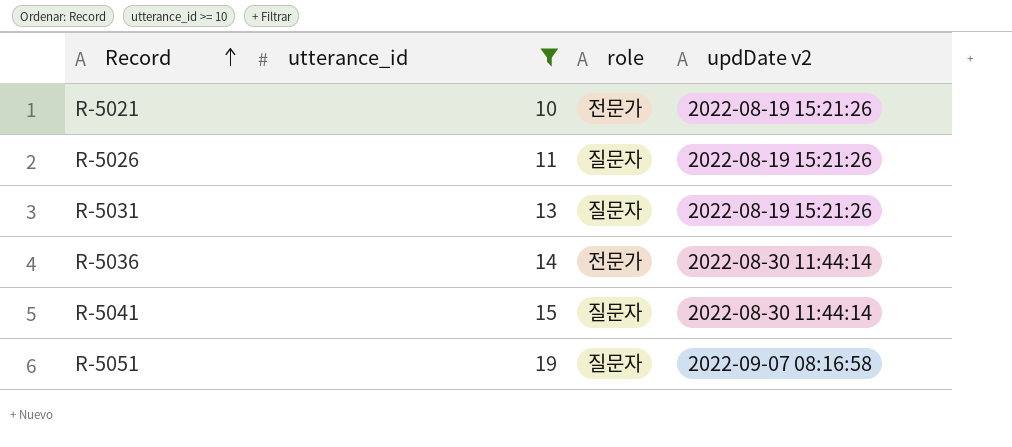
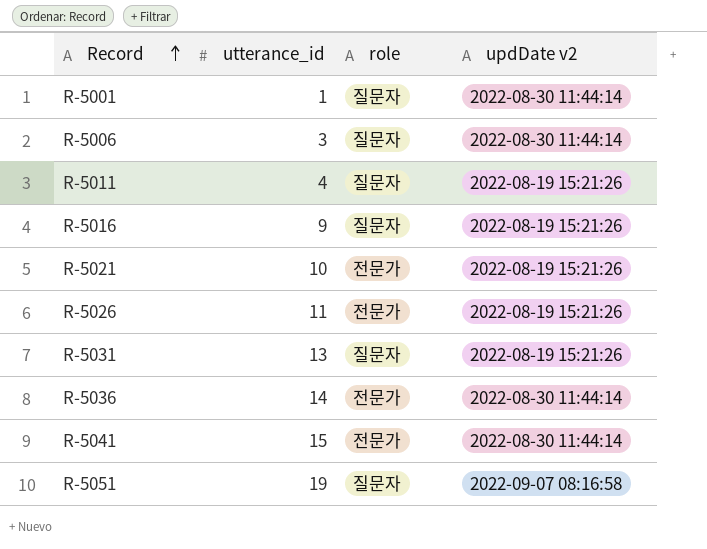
filter: utterance_id >= 10 -> none
R-5026 | role: 질문자 -> 전문가
R-5041 | role: 질문자 -> 전문가

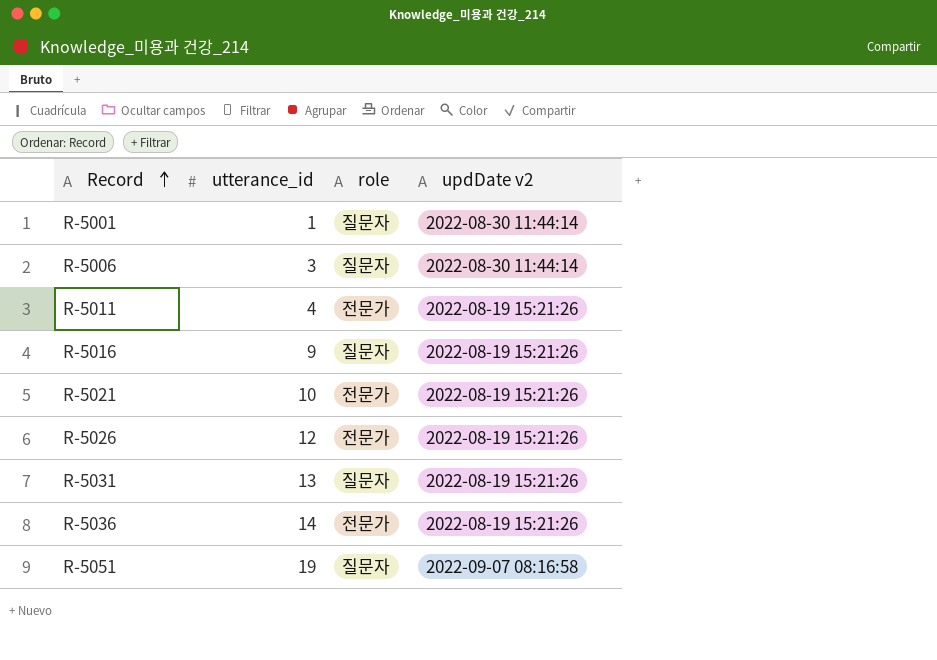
row R-5041: 15 | 전문가 | 2022-08-30 11:44:14 -> none
R-5011 | role: 질문자 -> 전문가
R-5026 | utterance_id: 11 -> 12
R-5036 | updDate v2: 2022-08-30 11:44:14 -> 2022-08-19 15:21:26

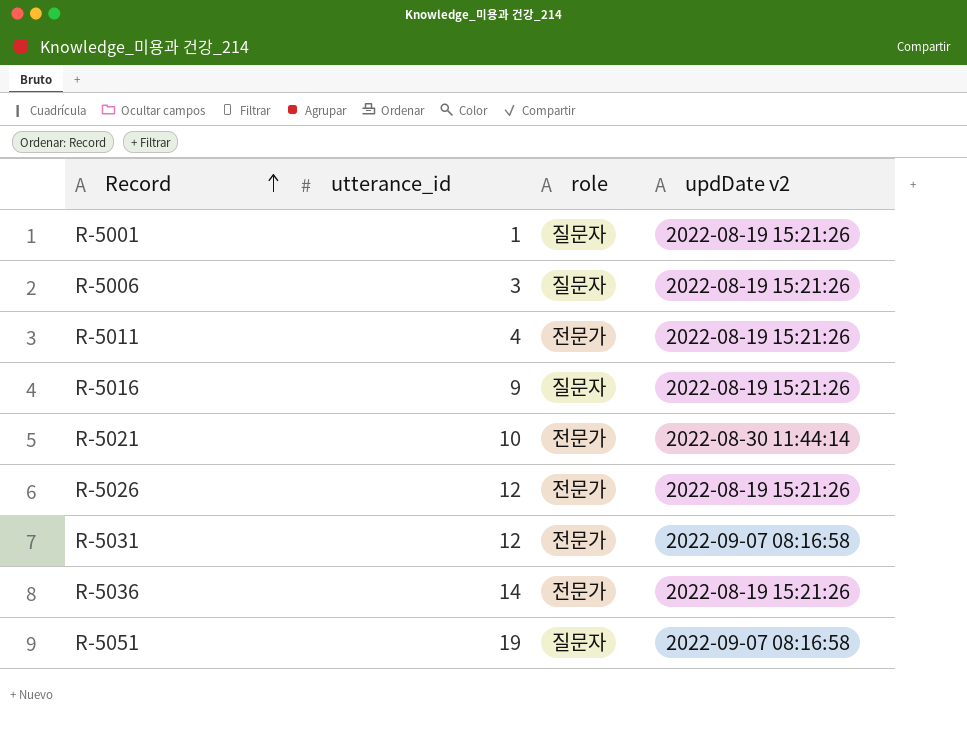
R-5001 | updDate v2: 2022-08-30 11:44:14 -> 2022-08-19 15:21:26
R-5006 | updDate v2: 2022-08-30 11:44:14 -> 2022-08-19 15:21:26
R-5021 | updDate v2: 2022-08-19 15:21:26 -> 2022-08-30 11:44:14
R-5031 | utterance_id: 13 -> 12
R-5031 | role: 질문자 -> 전문가
R-5031 | updDate v2: 2022-08-19 15:21:26 -> 2022-09-07 08:16:58

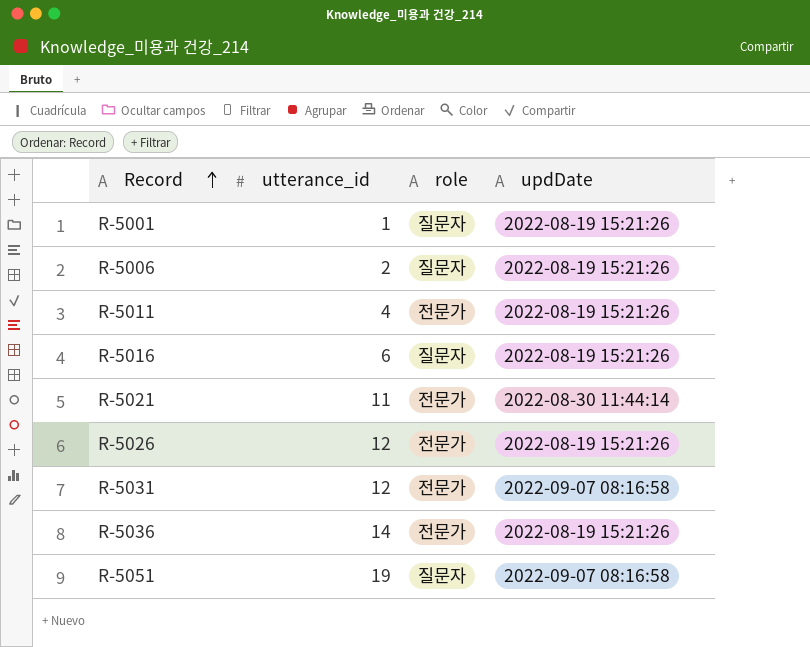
column name: updDate v2 -> updDate
R-5006 | utterance_id: 3 -> 2
R-5016 | utterance_id: 9 -> 6
R-5021 | utterance_id: 10 -> 11

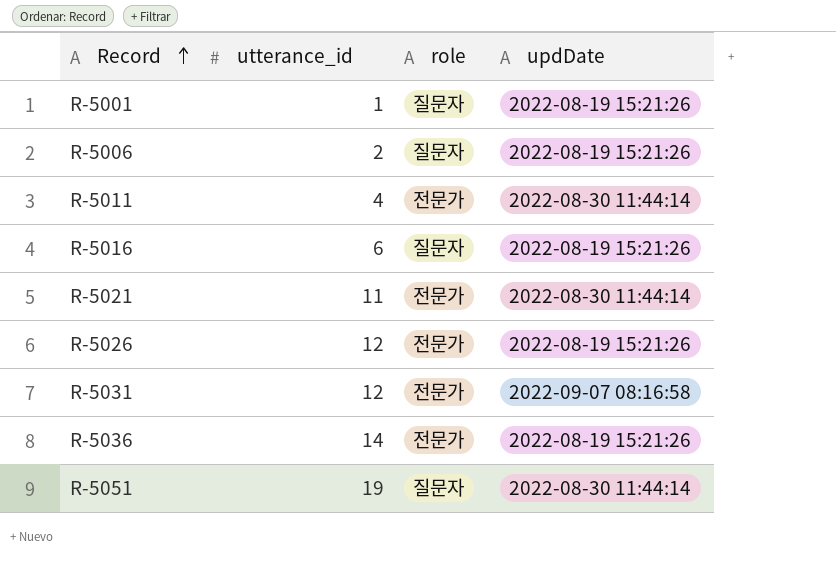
R-5011 | updDate: 2022-08-19 15:21:26 -> 2022-08-30 11:44:14
R-5051 | updDate: 2022-09-07 08:16:58 -> 2022-08-30 11:44:14

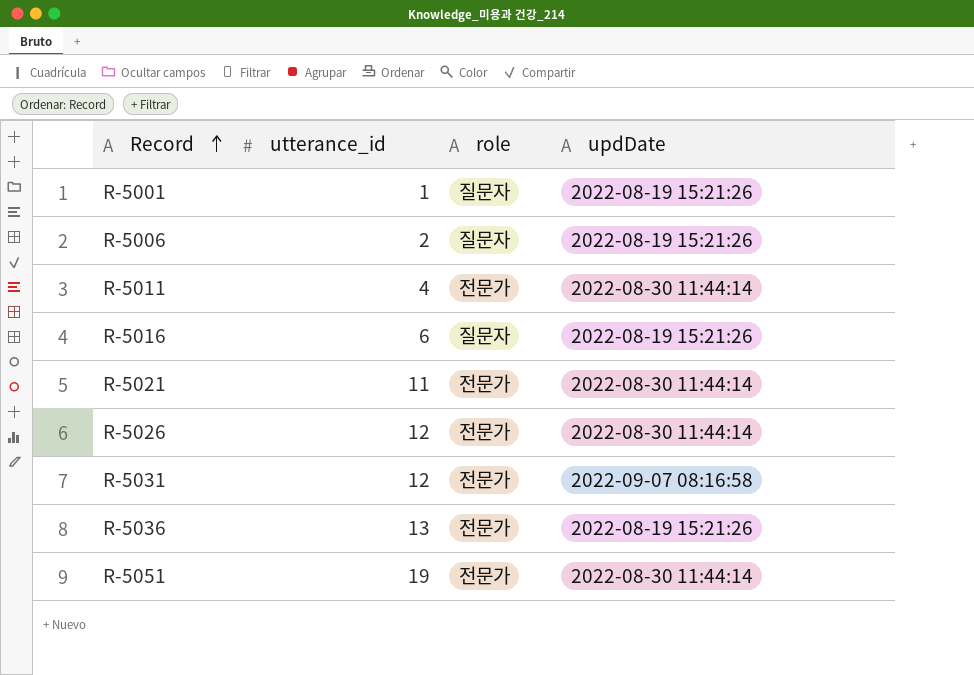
R-5026 | updDate: 2022-08-19 15:21:26 -> 2022-08-30 11:44:14
R-5036 | utterance_id: 14 -> 13
R-5051 | role: 질문자 -> 전문가

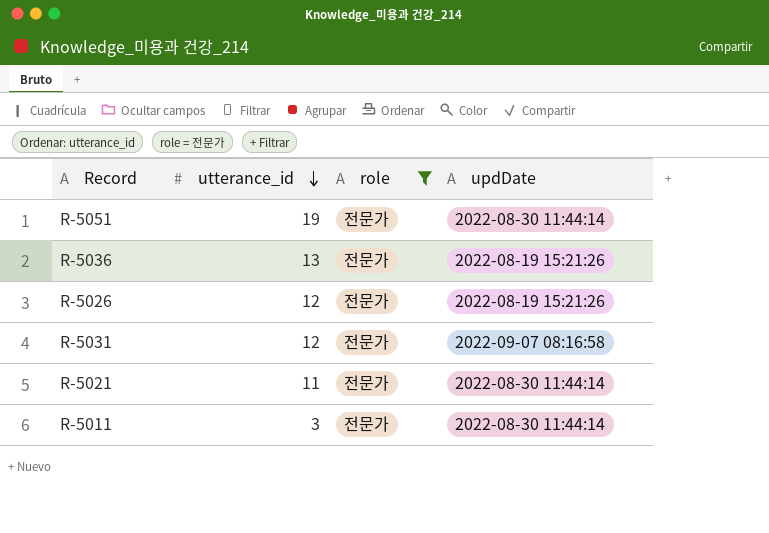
filter: none -> role = 전문가
row order: Record ascending -> utterance_id descending
R-5026 | updDate: 2022-08-30 11:44:14 -> 2022-08-19 15:21:26
R-5011 | utterance_id: 4 -> 3

